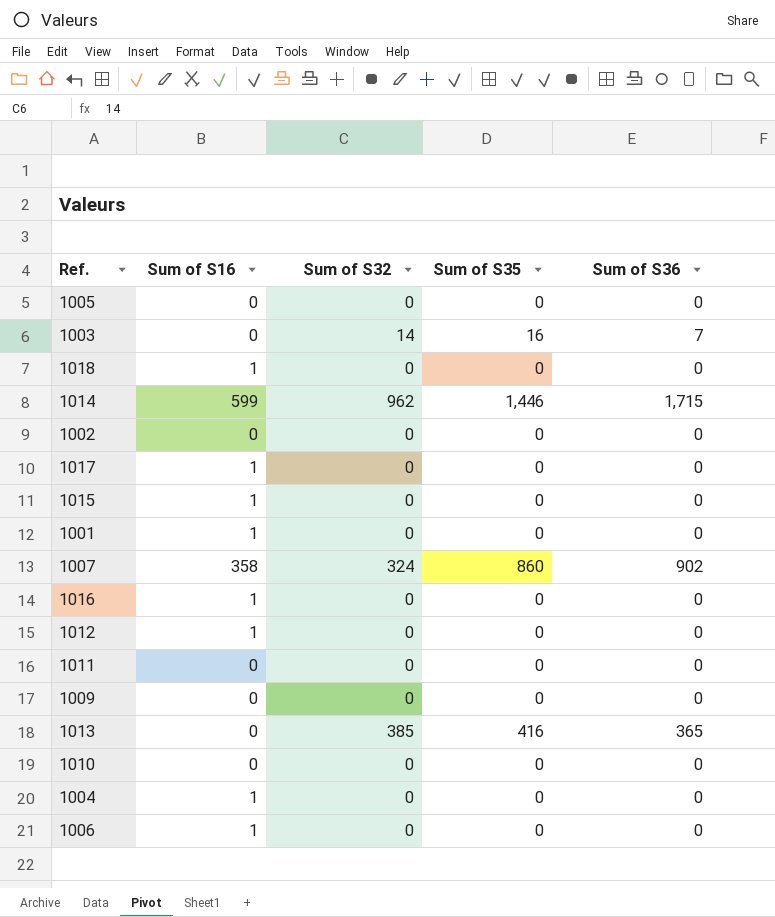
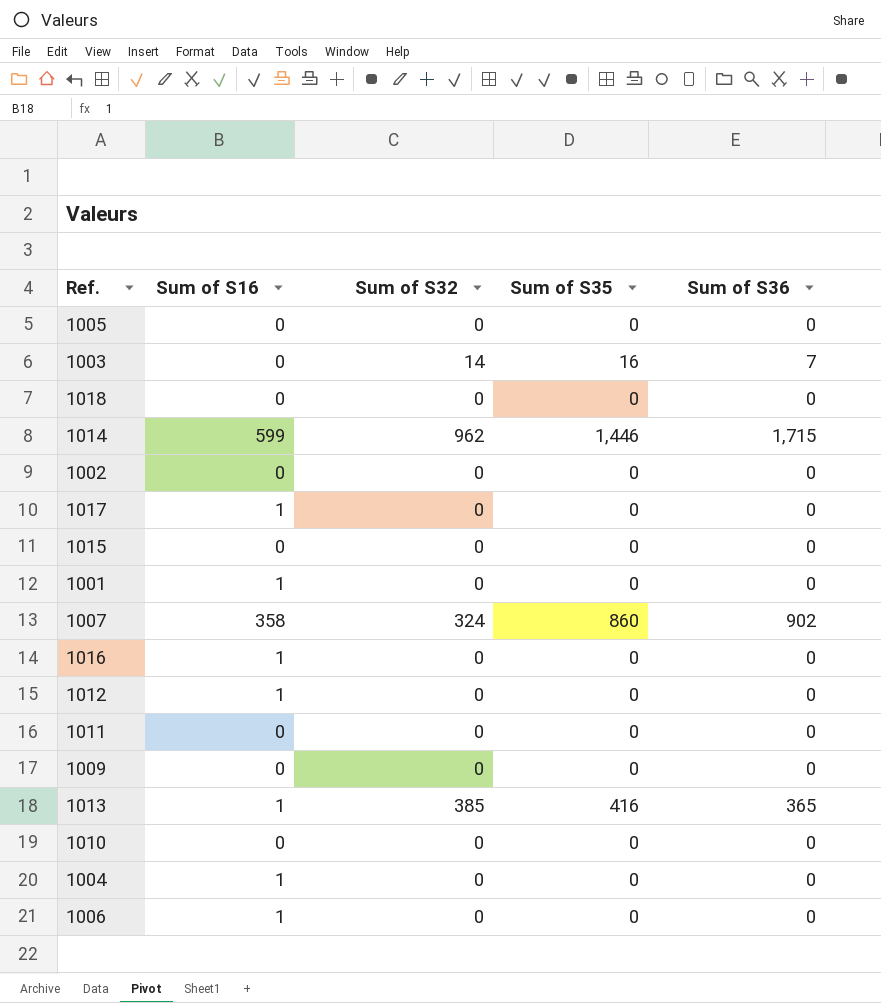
1018 | Sum of S16: 1 -> 0
1015 | Sum of S16: 1 -> 0
1013 | Sum of S16: 0 -> 1

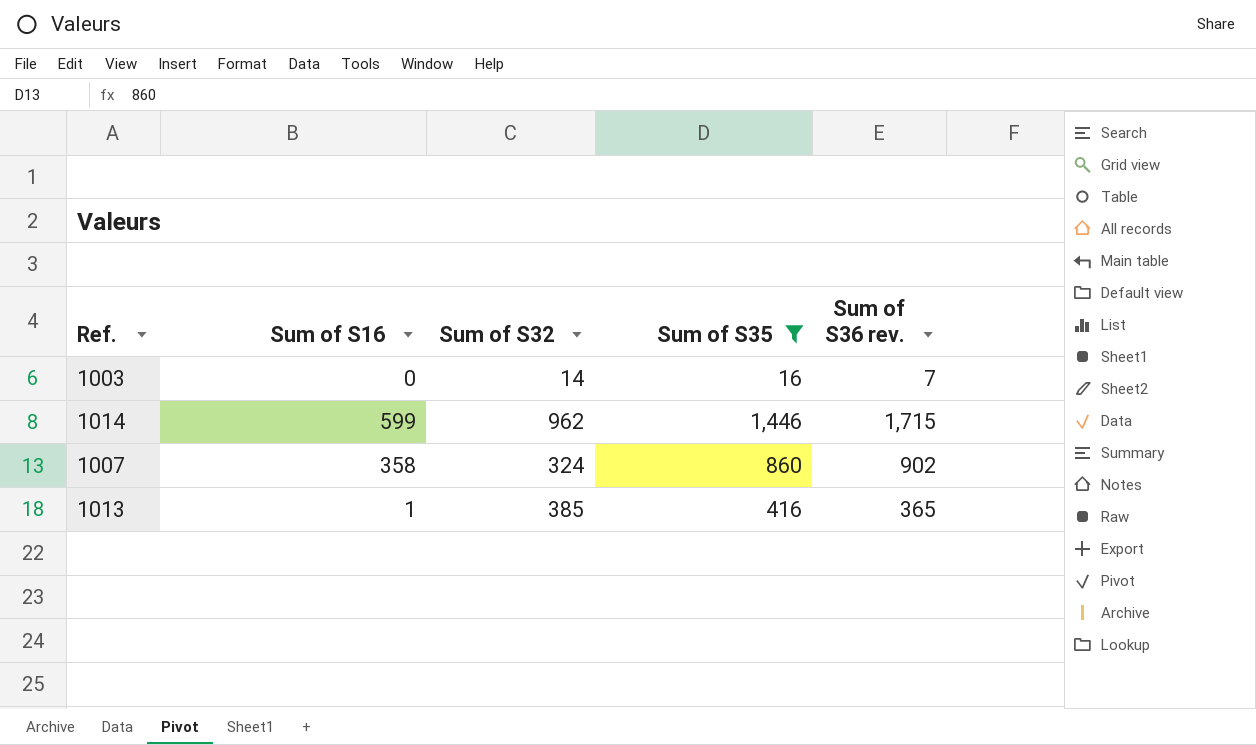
filter: none -> Sum of S35 != 0
column name: Sum of S36 -> Sum of S36 rev.

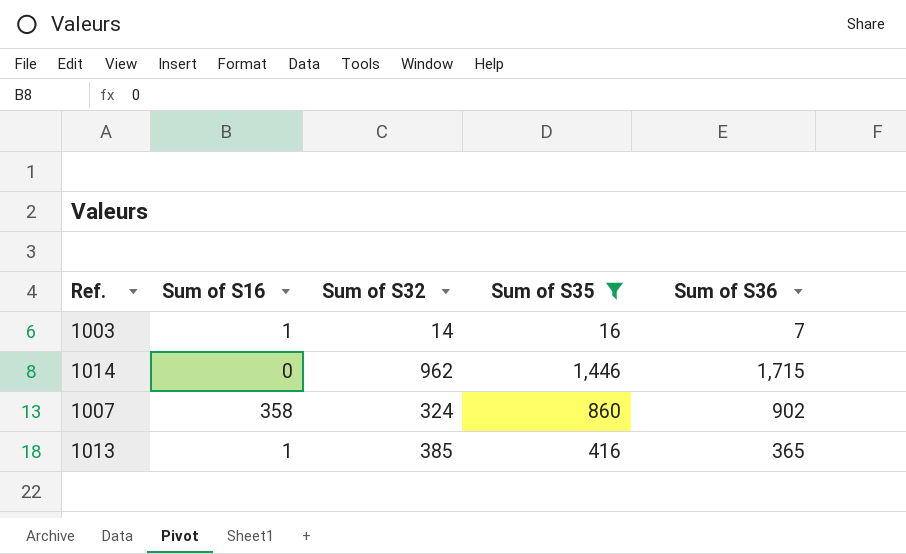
column name: Sum of S36 rev. -> Sum of S36
1003 | Sum of S16: 0 -> 1
1014 | Sum of S16: 599 -> 0

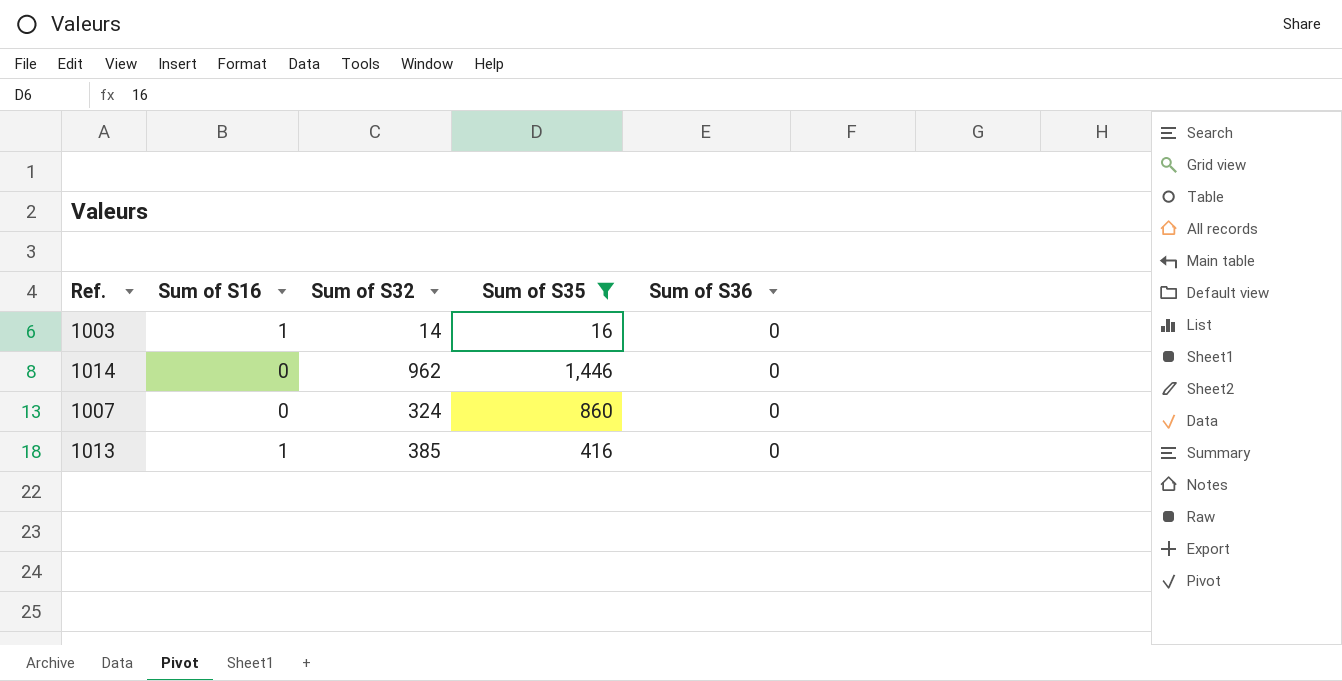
1003 | Sum of S36: 7 -> 0
1014 | Sum of S36: 1,715 -> 0
1007 | Sum of S16: 358 -> 0
1007 | Sum of S36: 902 -> 0
1013 | Sum of S36: 365 -> 0

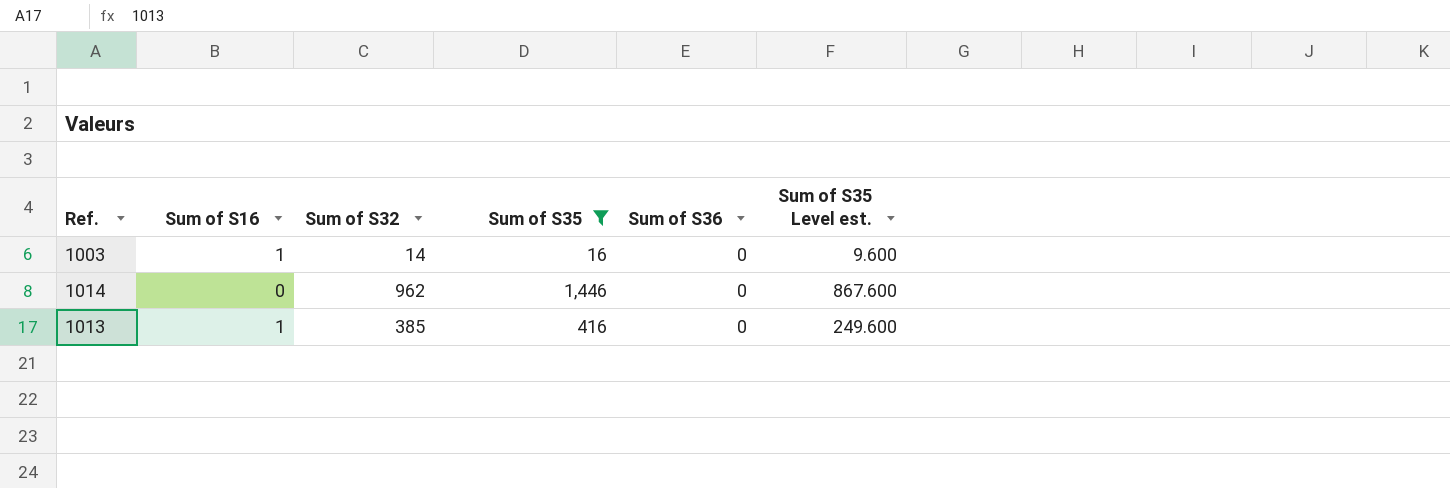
column Sum of S35 Level est. | formula: none -> [Sum of S35] * 0.6
row 1007: 0 | 324 | 860 | 0 -> none

